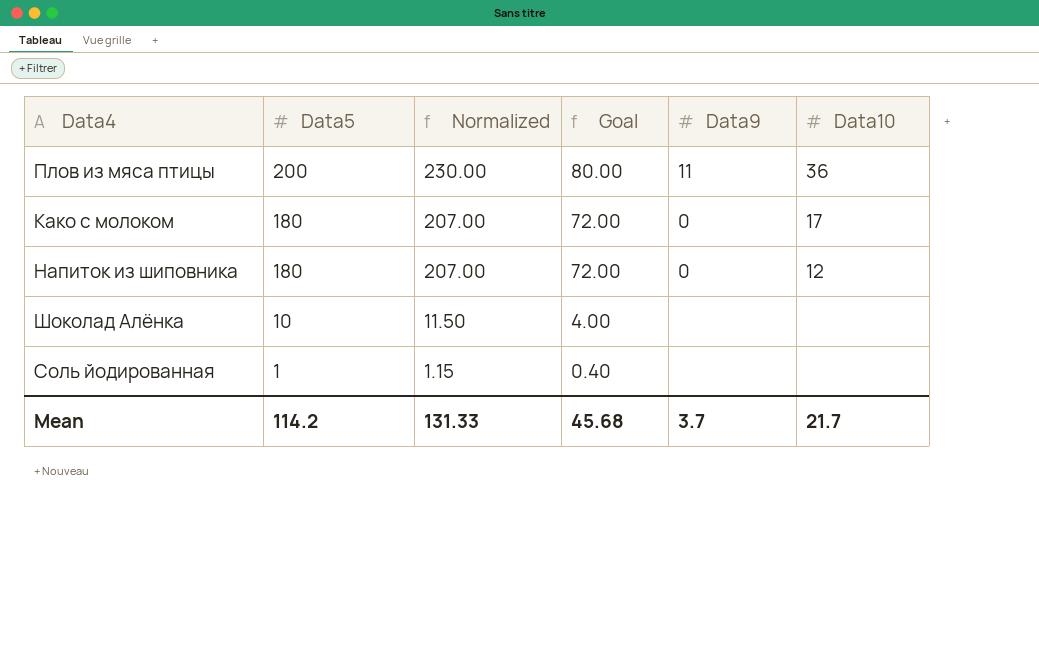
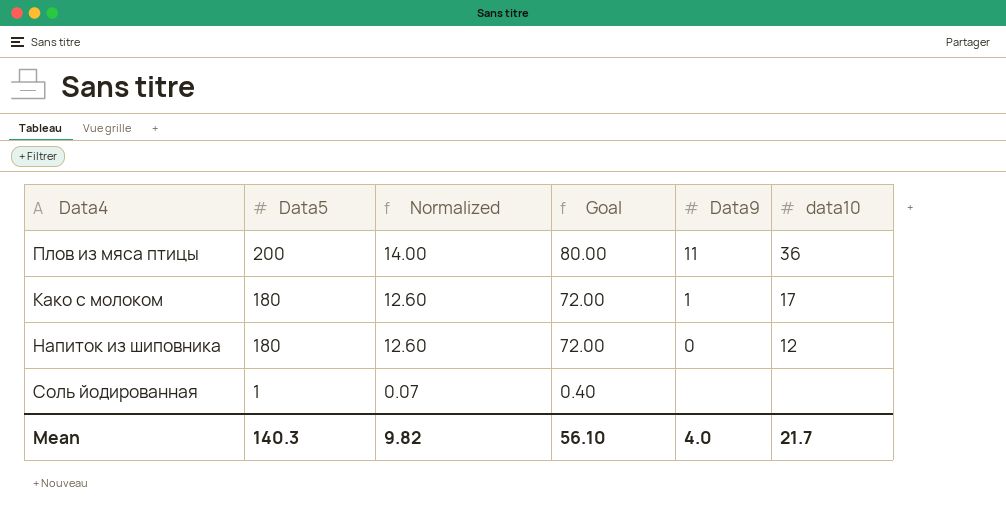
column Normalized | formula: [Data5] * 1.15 -> [Data5] * 0.07
column name: Data10 -> data10
row Шоколад Алёнка: 10 | 11.50 | 4.00 | none | none -> none
Како с молоком | Data9: 0 -> 1
Mean | Data5: 114.2 -> 140.3
Mean | Normalized: 131.33 -> 9.82
Mean | Goal: 45.68 -> 56.10
Mean | Data9: 3.7 -> 4.0

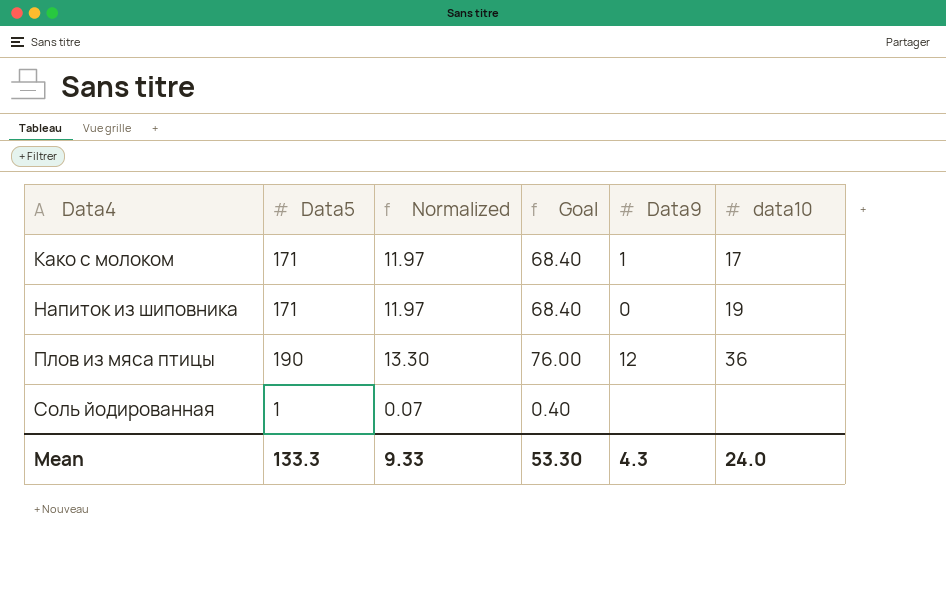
row order: Data5 descending -> Data4 ascending
Како с молоком | Data5: 180 -> 171
Како с молоком | Normalized: 12.60 -> 11.97
Како с молоком | Goal: 72.00 -> 68.40
Напиток из шиповника | Data5: 180 -> 171
Напиток из шиповника | Normalized: 12.60 -> 11.97
Напиток из шиповника | Goal: 72.00 -> 68.40
Напиток из шиповника | data10: 12 -> 19
Плов из мяса птицы | Data5: 200 -> 190
Плов из мяса птицы | Normalized: 14.00 -> 13.30
Плов из мяса птицы | Goal: 80.00 -> 76.00
Плов из мяса птицы | Data9: 11 -> 12
Mean | Data5: 140.3 -> 133.3
Mean | Normalized: 9.82 -> 9.33
Mean | Goal: 56.10 -> 53.30
Mean | Data9: 4.0 -> 4.3
Mean | data10: 21.7 -> 24.0

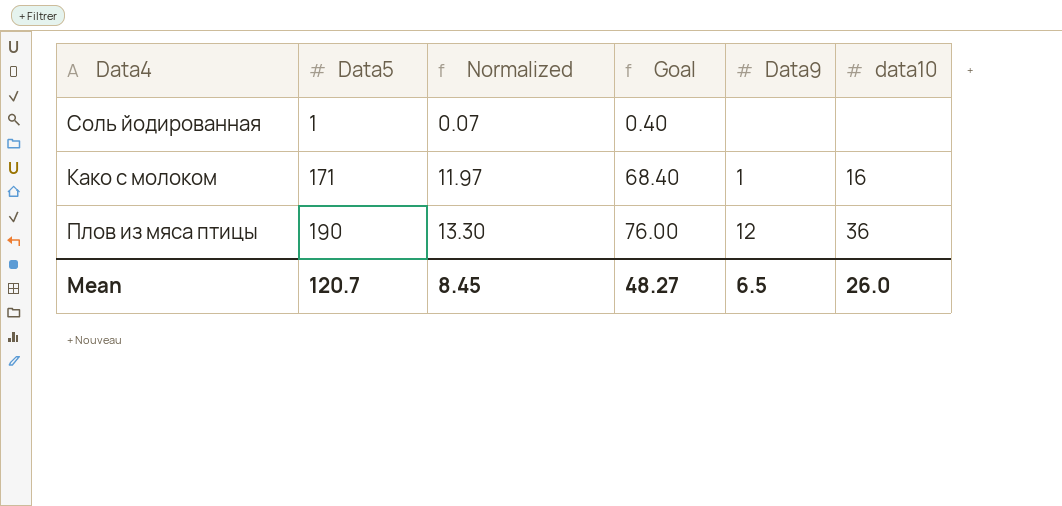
row order: Data4 ascending -> Data5 ascending
row Напиток из шиповника: 171 | 11.97 | 68.40 | 0 | 19 -> none
Како с молоком | data10: 17 -> 16
Mean | Data5: 133.3 -> 120.7
Mean | Normalized: 9.33 -> 8.45
Mean | Goal: 53.30 -> 48.27
Mean | Data9: 4.3 -> 6.5
Mean | data10: 24.0 -> 26.0

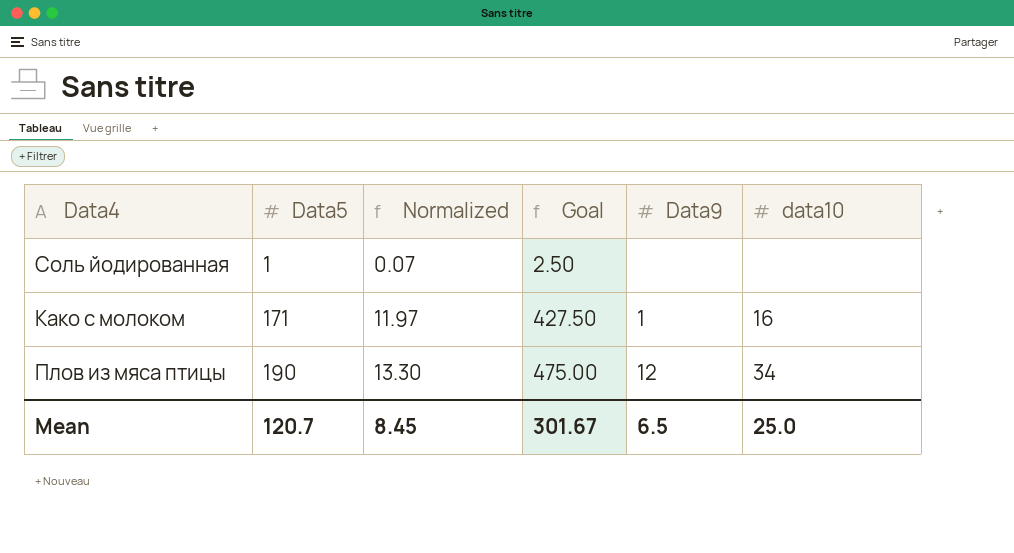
column Goal | formula: [Data5] * 0.4 -> [Data5] * 2.5
Плов из мяса птицы | data10: 36 -> 34
Mean | Goal: 48.27 -> 301.67
Mean | data10: 26.0 -> 25.0

